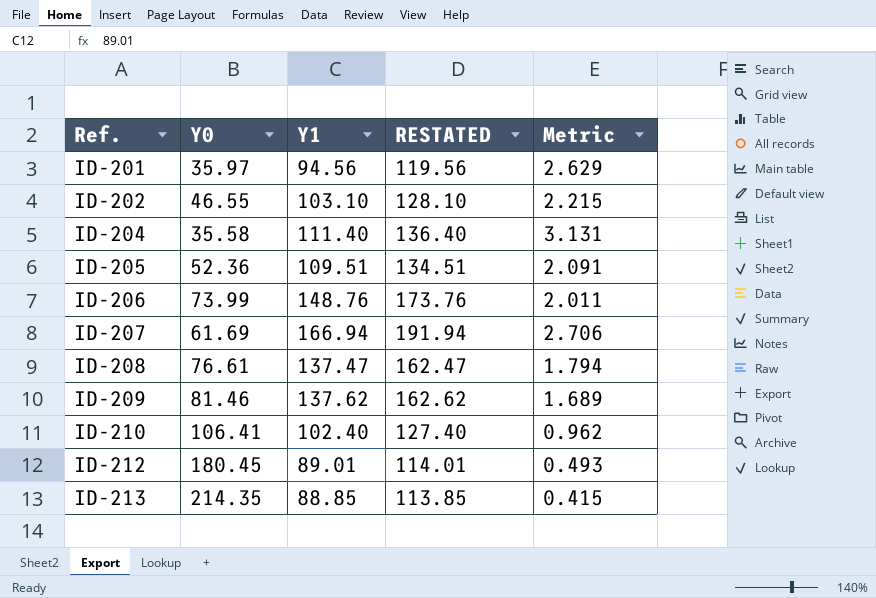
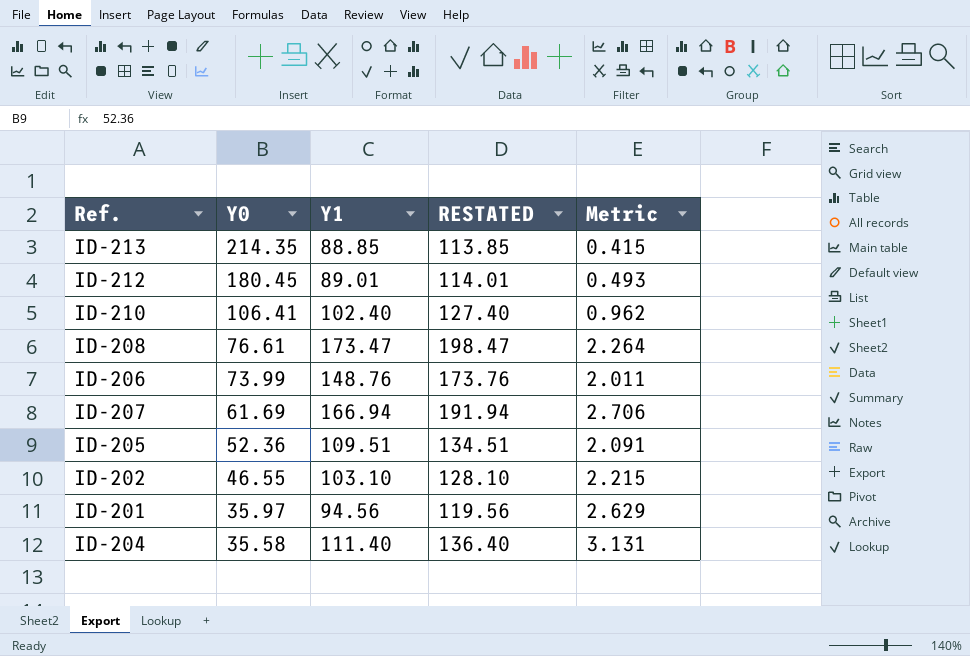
row order: Ref. ascending -> Y0 descending
row ID-209: 81.46 | 137.62 | 162.62 | 1.689 -> none
ID-208 | Y1: 137.47 -> 173.47
ID-208 | RESTATED: 162.47 -> 198.47
ID-208 | Metric: 1.794 -> 2.264

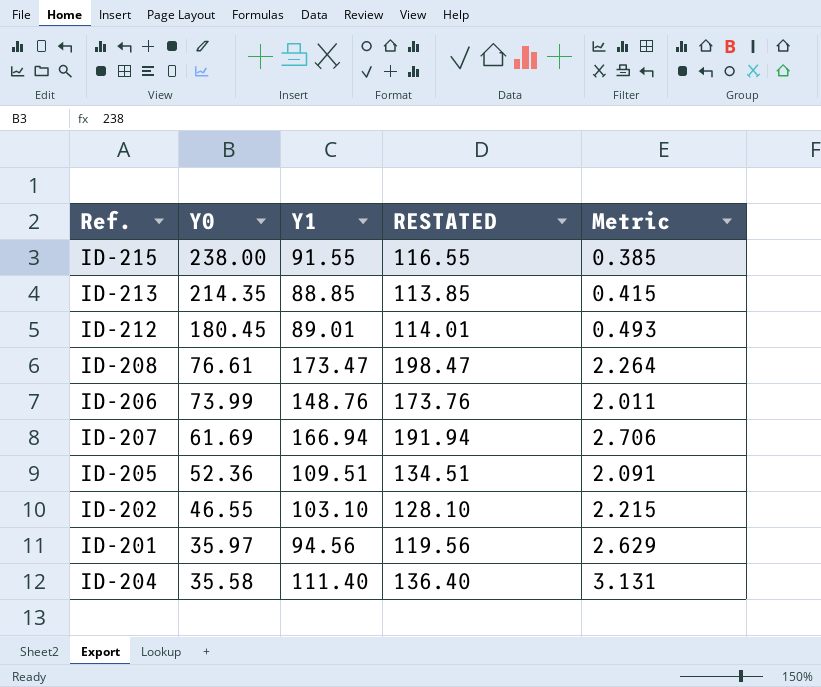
row ID-210: 106.41 | 102.40 | 127.40 | 0.962 -> none
row ID-215: none -> 238.00 | 91.55 | 116.55 | 0.385

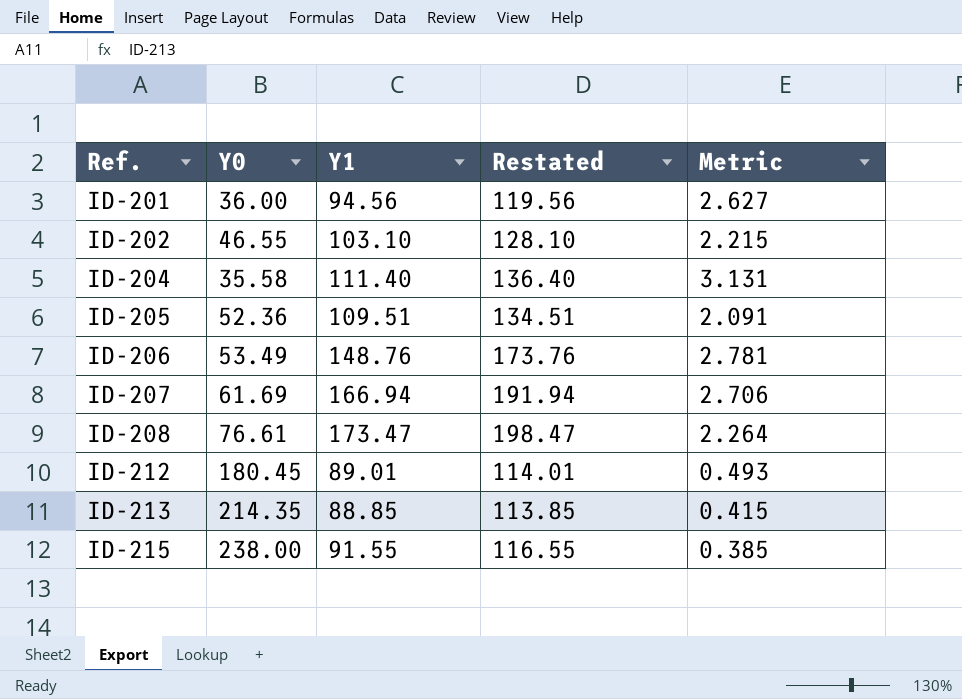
row order: Y0 descending -> Ref. ascending
column name: RESTATED -> Restated
ID-201 | Y0: 35.97 -> 36.00
ID-201 | Metric: 2.629 -> 2.627
ID-206 | Y0: 73.99 -> 53.49
ID-206 | Metric: 2.011 -> 2.781

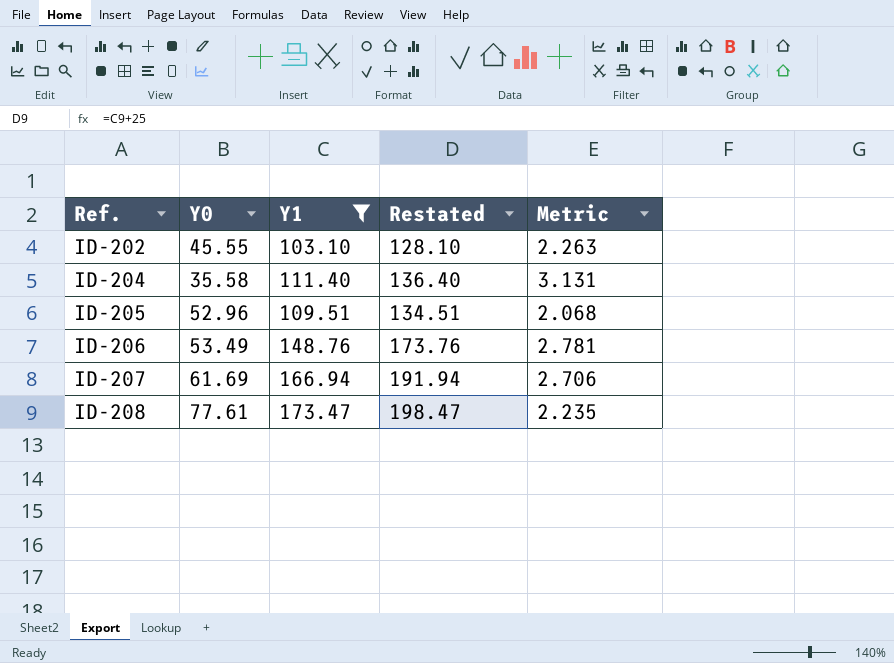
filter: none -> Y1 >= 103.10
ID-202 | Y0: 46.55 -> 45.55
ID-202 | Metric: 2.215 -> 2.263
ID-205 | Y0: 52.36 -> 52.96
ID-205 | Metric: 2.091 -> 2.068
ID-208 | Y0: 76.61 -> 77.61
ID-208 | Metric: 2.264 -> 2.235

